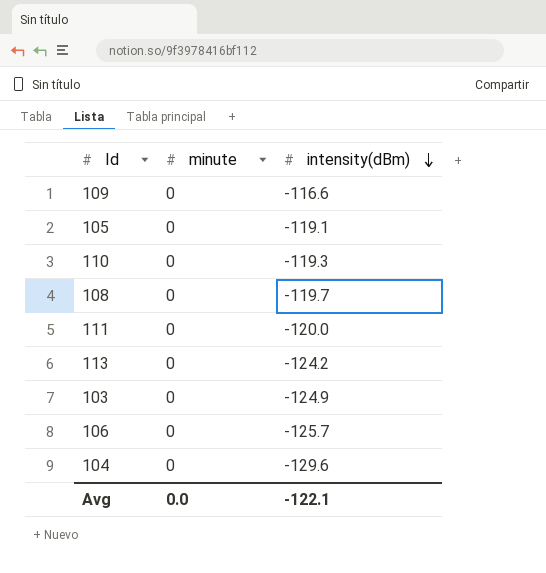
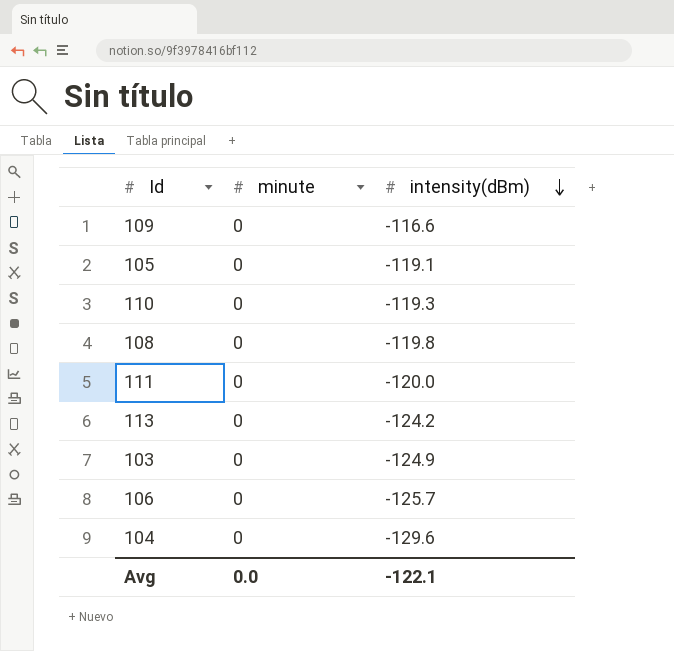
108 | intensity(dBm): -119.7 -> -119.8

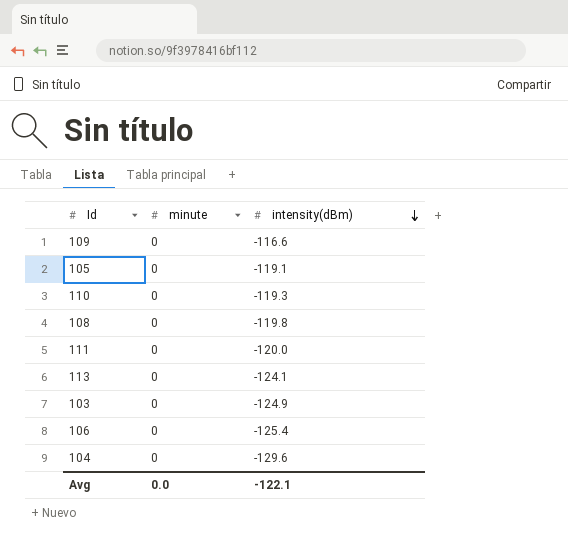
113 | intensity(dBm): -124.2 -> -124.1
106 | intensity(dBm): -125.7 -> -125.4

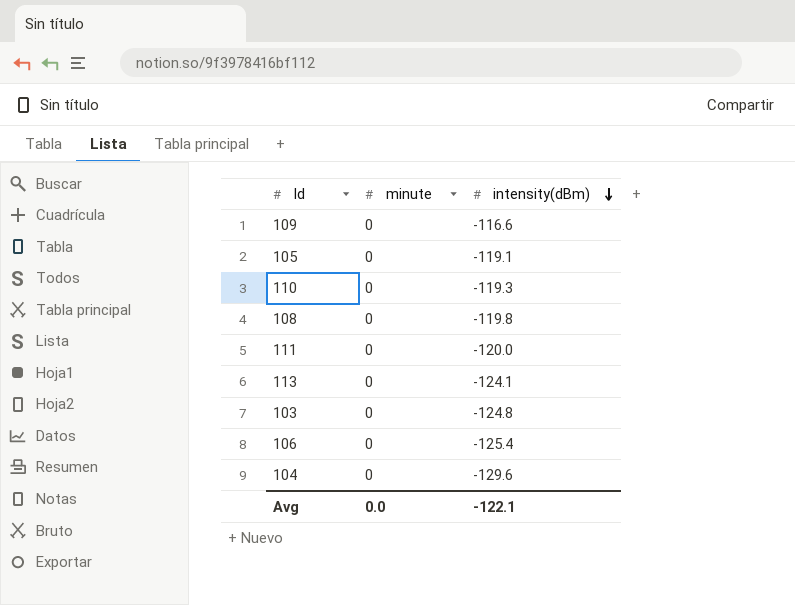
103 | intensity(dBm): -124.9 -> -124.8

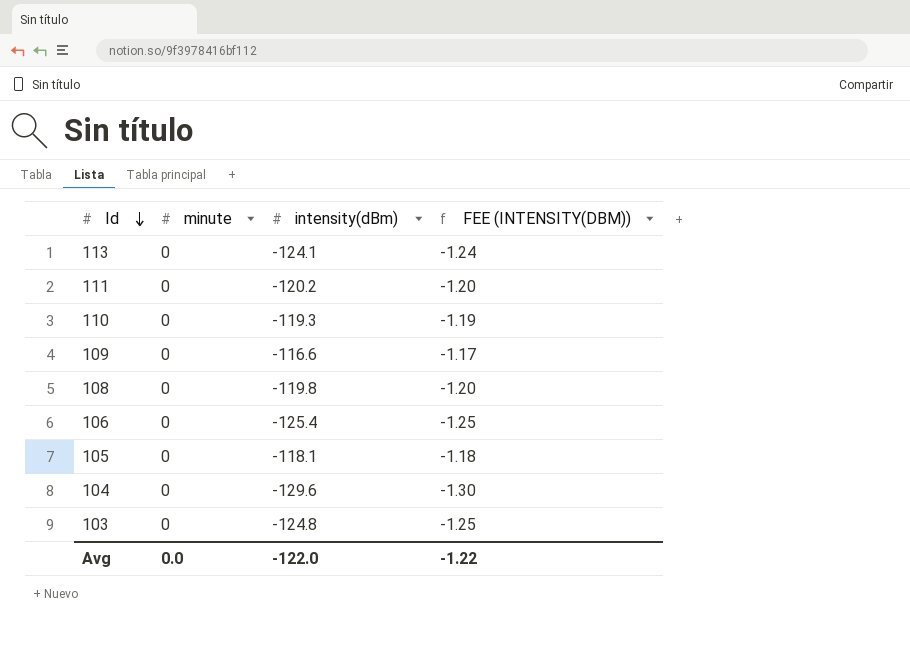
row order: intensity(dBm) descending -> Id descending
column FEE (INTENSITY(DBM)) | formula: none -> [intensity(dBm)] * 0.01
111 | intensity(dBm): -120.0 -> -120.2
105 | intensity(dBm): -119.1 -> -118.1
Avg | intensity(dBm): -122.1 -> -122.0

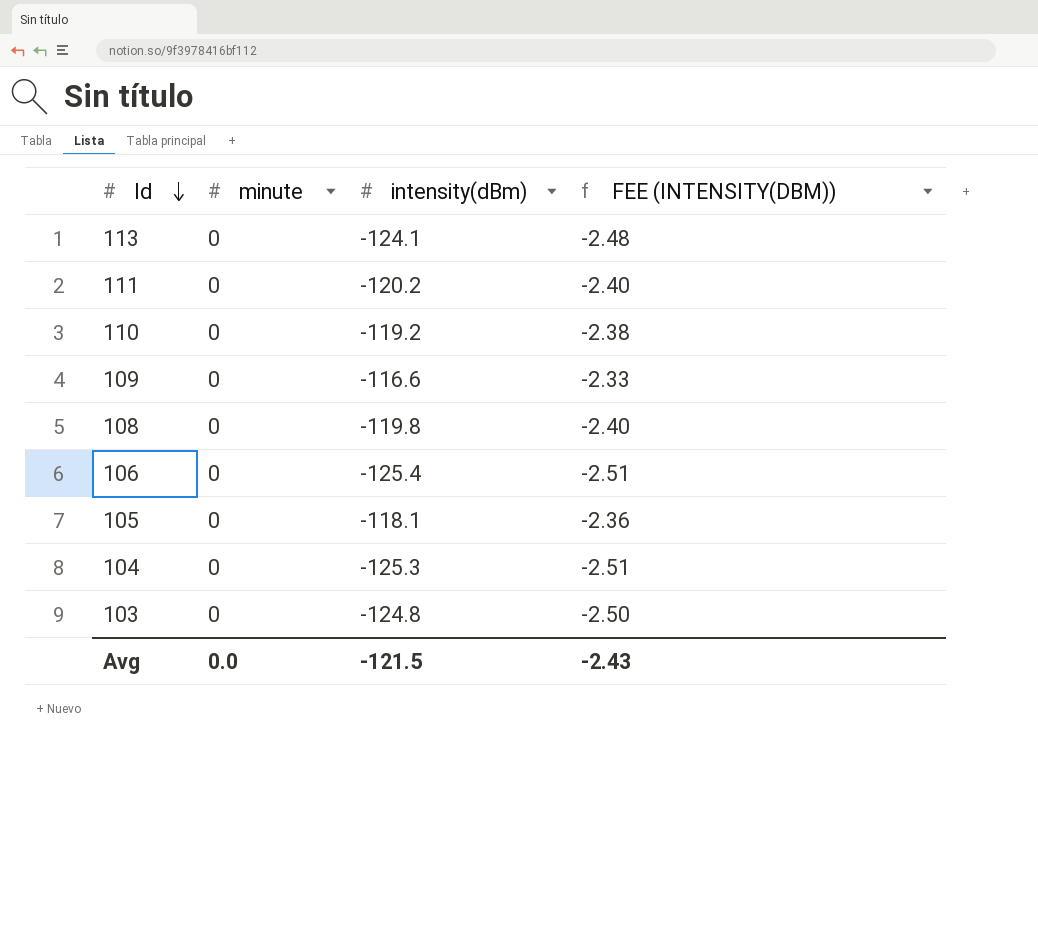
column FEE (INTENSITY(DBM)) | formula: [intensity(dBm)] * 0.01 -> [intensity(dBm)] * 0.02
110 | intensity(dBm): -119.3 -> -119.2
104 | intensity(dBm): -129.6 -> -125.3
Avg | intensity(dBm): -122.0 -> -121.5
Avg | FEE (INTENSITY(DBM)): -1.22 -> -2.43

